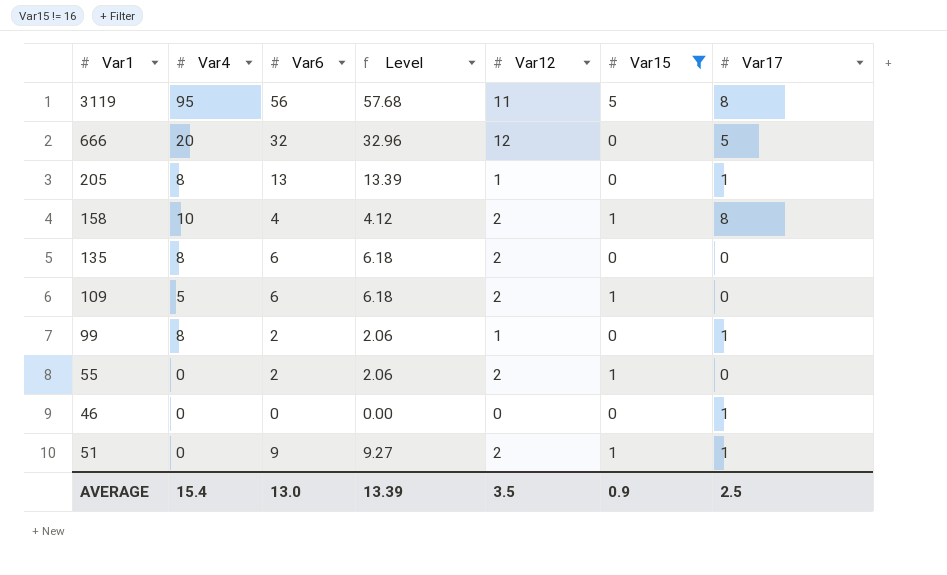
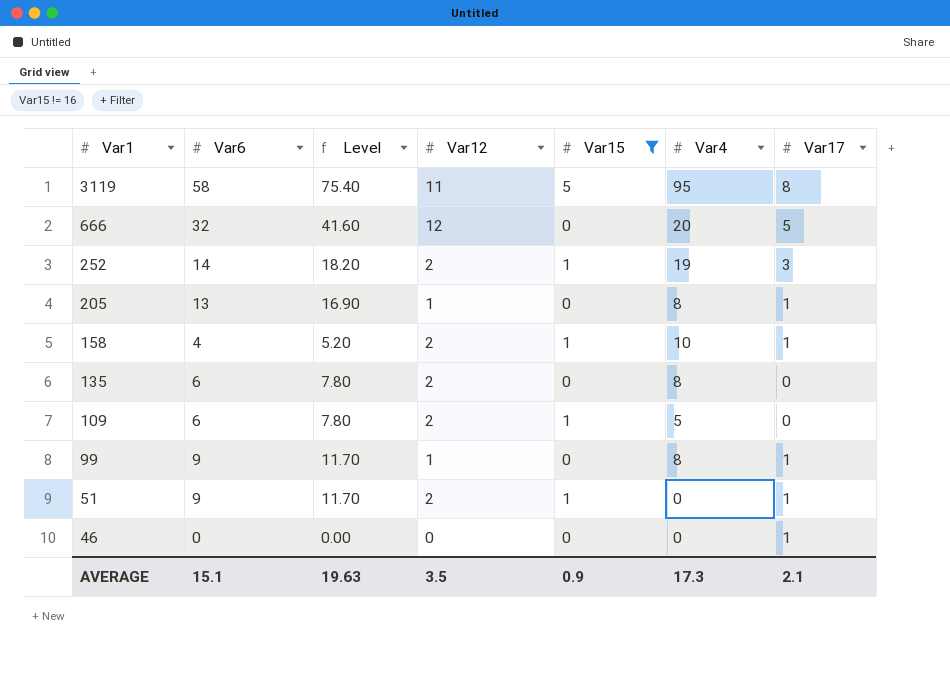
row order: none -> Var1 descending
column Level | formula: [Var6] * 1.03 -> [Var6] * 1.3
column Var4 | position: 2 -> 6
row 55: 0 | 2 | 2.06 | 2 | 1 | 0 -> none
3119 | Var6: 56 -> 58
row 252: none -> 14 | 18.20 | 2 | 1 | 19 | 3
158 | Var17: 8 -> 1
99 | Var6: 2 -> 9
AVERAGE | Var6: 13.0 -> 15.1
AVERAGE | Level: 13.39 -> 19.63
AVERAGE | Var4: 15.4 -> 17.3
AVERAGE | Var17: 2.5 -> 2.1

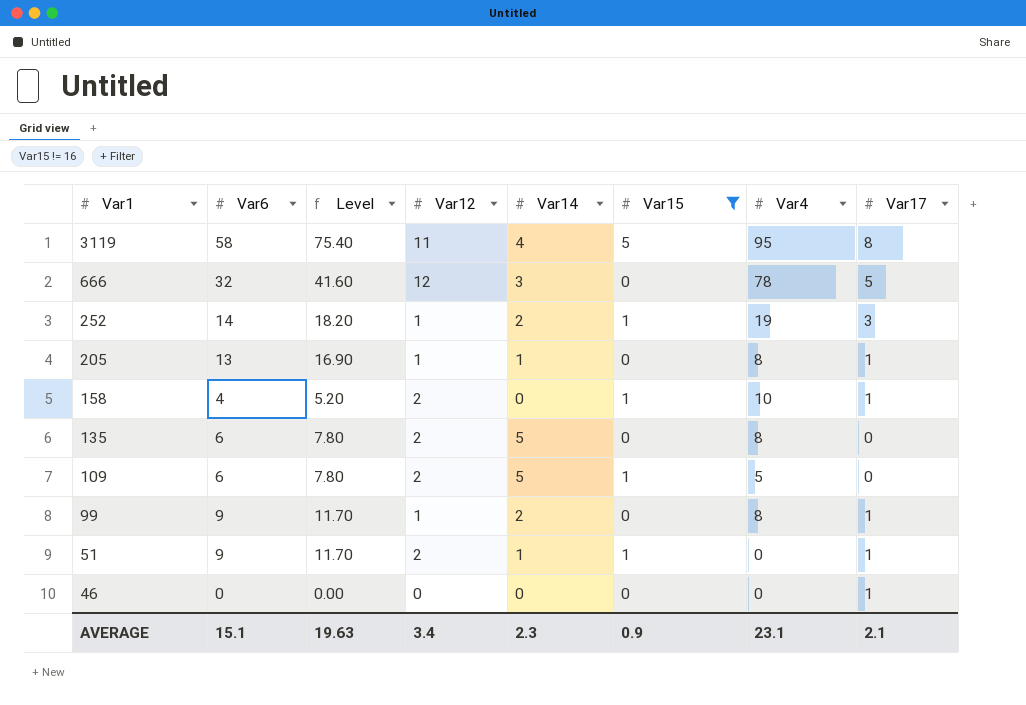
column Var14 | position: none -> 5
666 | Var4: 20 -> 78
252 | Var12: 2 -> 1
AVERAGE | Var12: 3.5 -> 3.4
AVERAGE | Var4: 17.3 -> 23.1

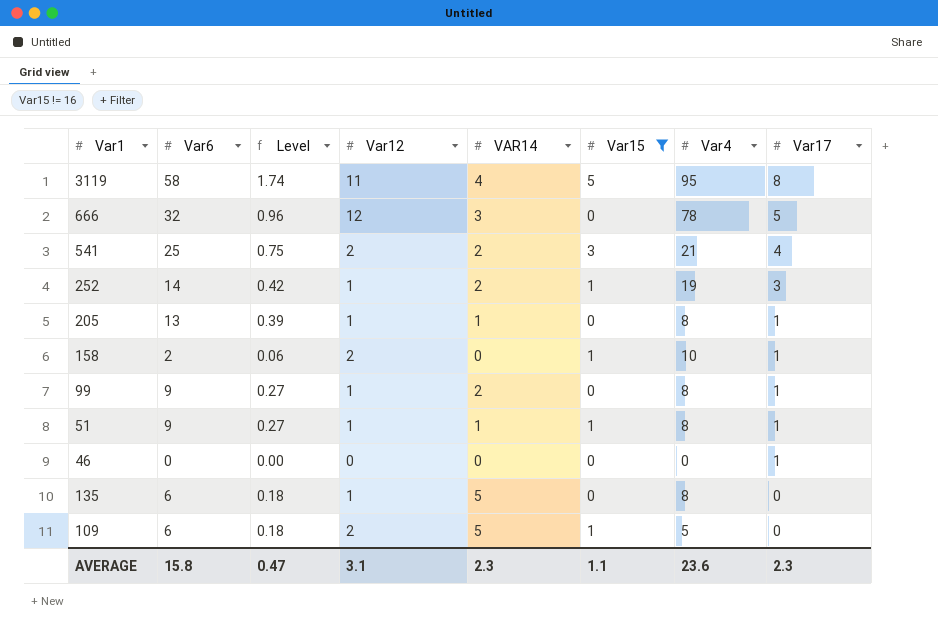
row order: Var1 descending -> Var17 descending
column Level | formula: [Var6] * 1.3 -> [Var6] * 0.03
column name: Var14 -> VAR14
row 541: none -> 25 | 0.75 | 2 | 2 | 3 | 21 | 4
158 | Var6: 4 -> 2
51 | Var12: 2 -> 1
51 | Var4: 0 -> 8
135 | Var12: 2 -> 1
AVERAGE | Var6: 15.1 -> 15.8
AVERAGE | Level: 19.63 -> 0.47
AVERAGE | Var12: 3.4 -> 3.1
AVERAGE | Var15: 0.9 -> 1.1
AVERAGE | Var4: 23.1 -> 23.6
AVERAGE | Var17: 2.1 -> 2.3

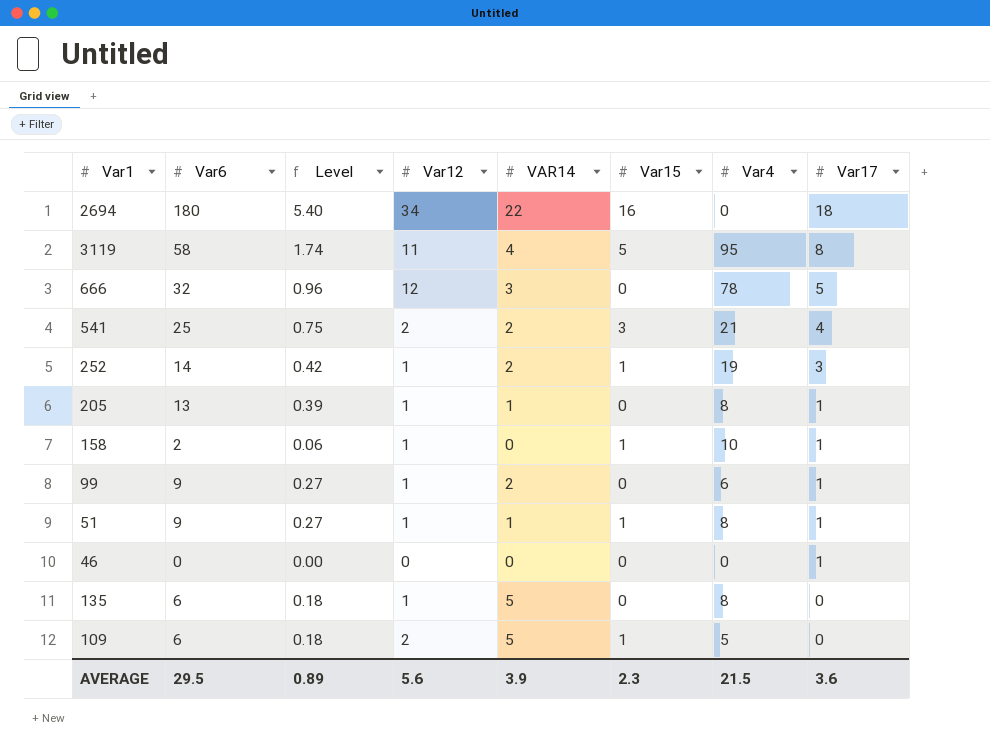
filter: Var15 != 16 -> none
158 | Var12: 2 -> 1
99 | Var4: 8 -> 6
AVERAGE | Var6: 15.8 -> 29.5
AVERAGE | Level: 0.47 -> 0.89
AVERAGE | Var12: 3.1 -> 5.6
AVERAGE | VAR14: 2.3 -> 3.9
AVERAGE | Var15: 1.1 -> 2.3
AVERAGE | Var4: 23.6 -> 21.5
AVERAGE | Var17: 2.3 -> 3.6

